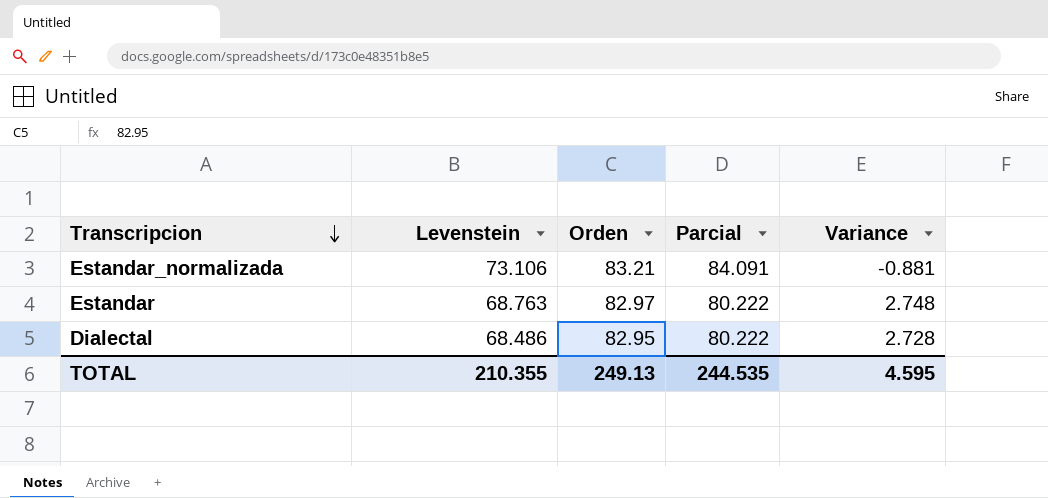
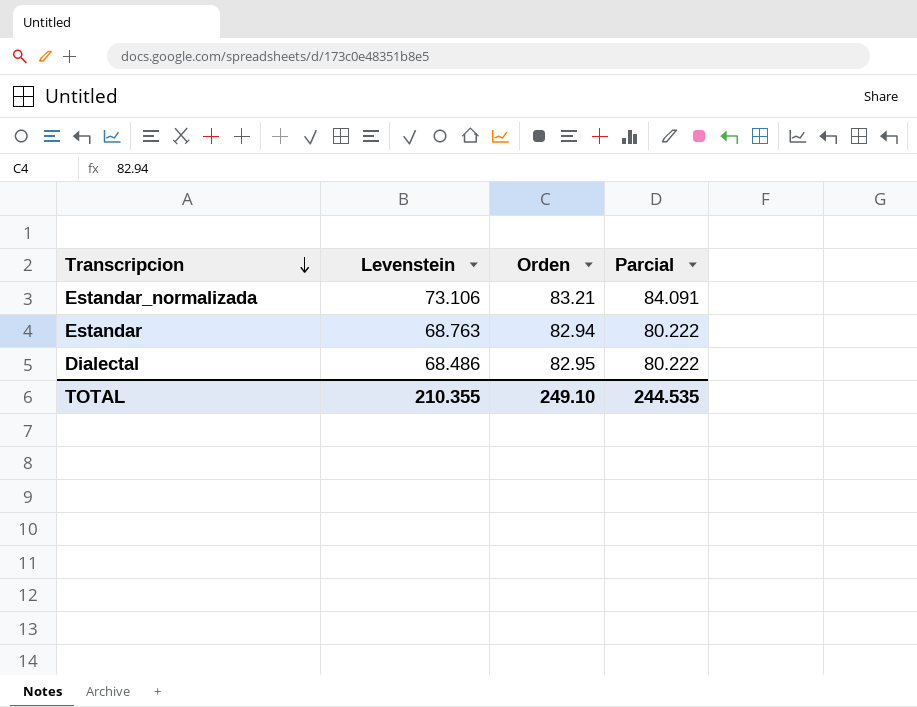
column Variance | formula: [Orden] - [Parcial] -> none
Estandar | Orden: 82.97 -> 82.94
TOTAL | Orden: 249.13 -> 249.10

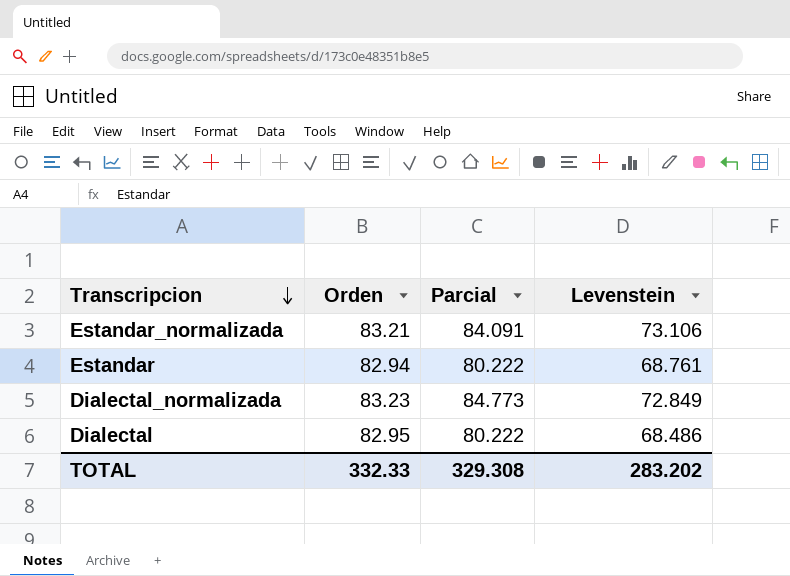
column Levenstein | position: 2 -> 4
Estandar | Levenstein: 68.763 -> 68.761
row Dialectal_normalizada: none -> 83.23 | 84.773 | 72.849
TOTAL | Orden: 249.10 -> 332.33
TOTAL | Parcial: 244.535 -> 329.308
TOTAL | Levenstein: 210.355 -> 283.202

